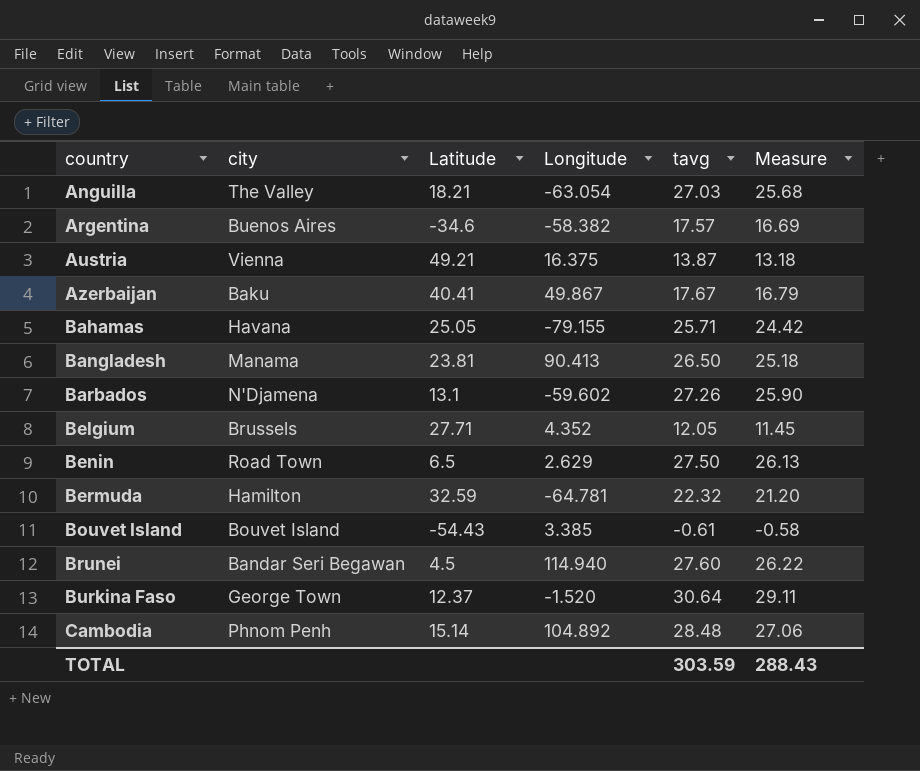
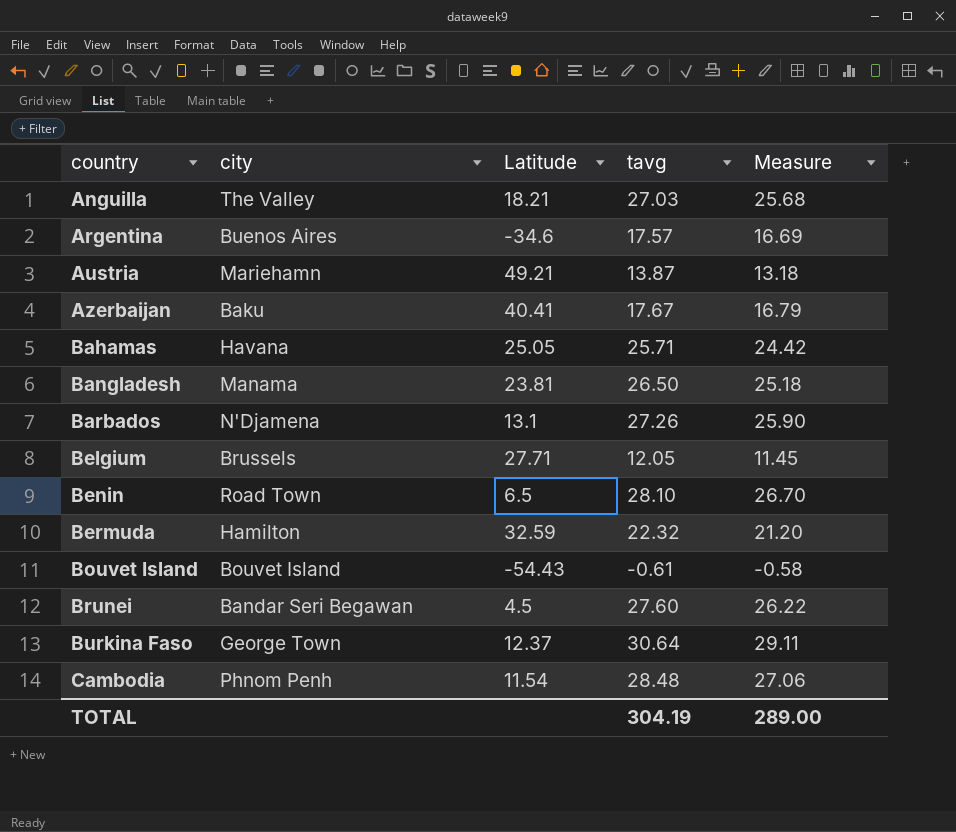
column Longitude | position: 4 -> none
Austria | city: Vienna -> Mariehamn
Benin | tavg: 27.50 -> 28.10
Benin | Measure: 26.13 -> 26.70
Cambodia | Latitude: 15.14 -> 11.54
TOTAL | tavg: 303.59 -> 304.19
TOTAL | Measure: 288.43 -> 289.00

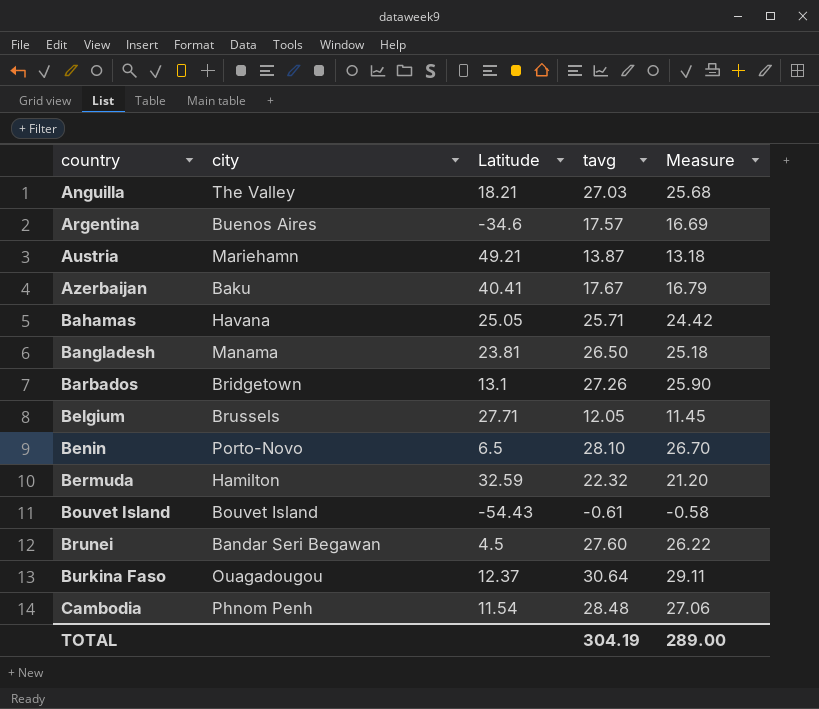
Barbados | city: N'Djamena -> Bridgetown
Benin | city: Road Town -> Porto-Novo
Burkina Faso | city: George Town -> Ouagadougou

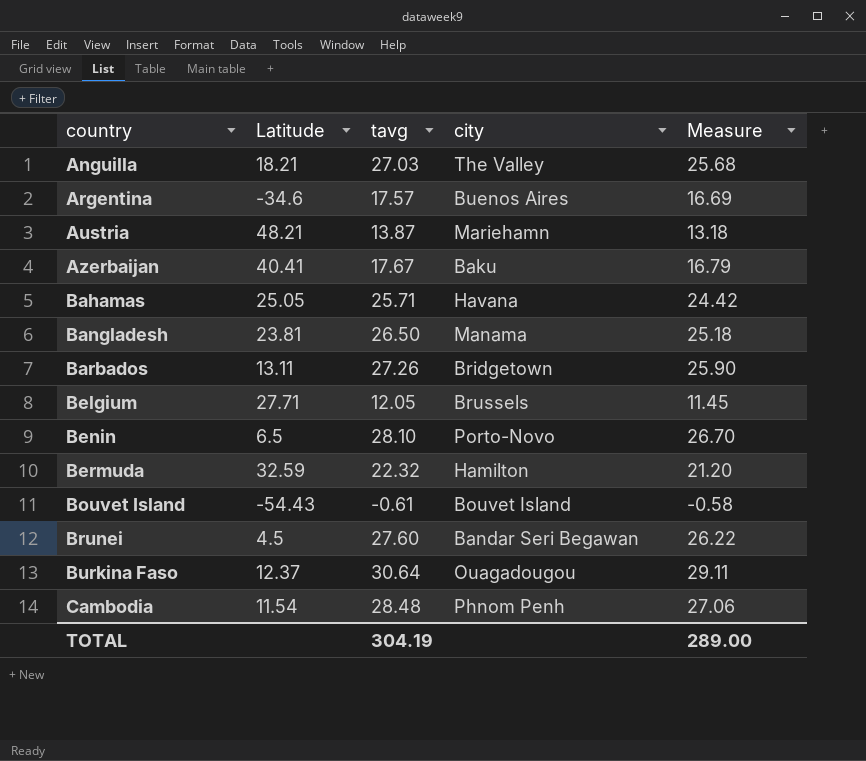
column city | position: 2 -> 4
Austria | Latitude: 49.21 -> 48.21
Barbados | Latitude: 13.1 -> 13.11

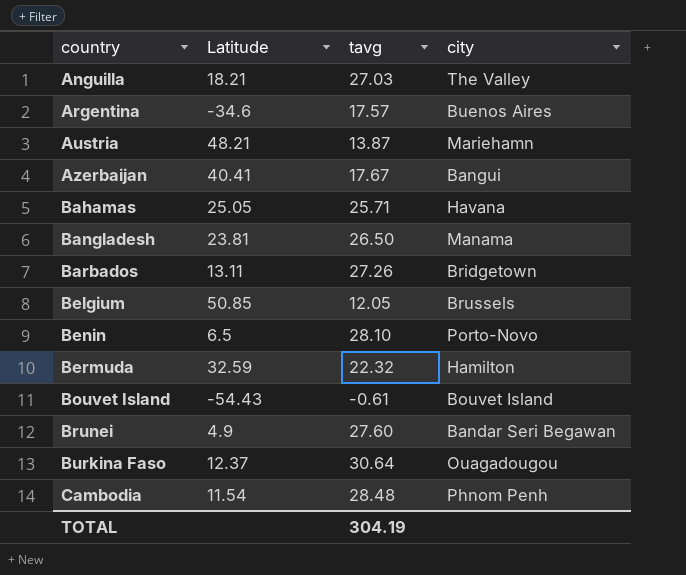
column Measure | formula: [tavg] * 0.95 -> none
Azerbaijan | city: Baku -> Bangui
Belgium | Latitude: 27.71 -> 50.85
Brunei | Latitude: 4.5 -> 4.9

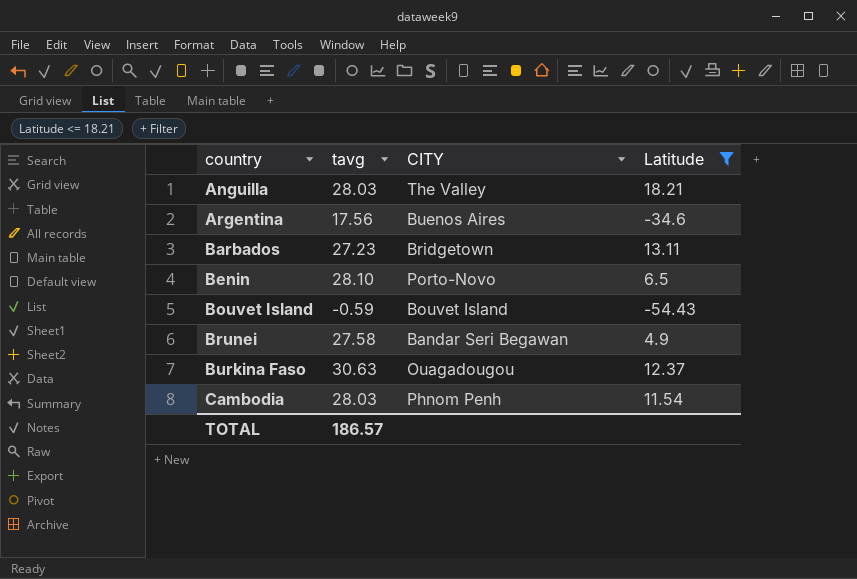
filter: none -> Latitude <= 18.21
column name: city -> CITY
column Latitude | position: 2 -> 4
Anguilla | tavg: 27.03 -> 28.03
Argentina | tavg: 17.57 -> 17.56
Barbados | tavg: 27.26 -> 27.23
Bouvet Island | tavg: -0.61 -> -0.59
Brunei | tavg: 27.60 -> 27.58
Burkina Faso | tavg: 30.64 -> 30.63
Cambodia | tavg: 28.48 -> 28.03
TOTAL | tavg: 304.19 -> 186.57

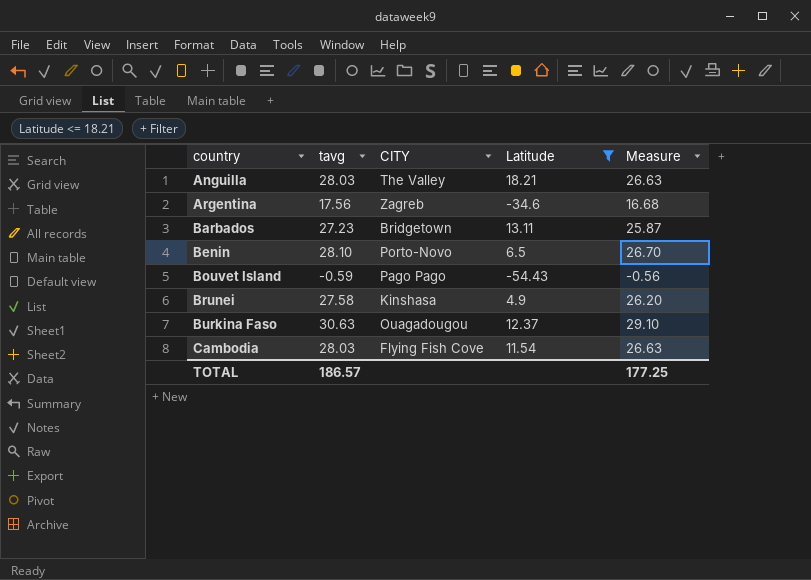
column Measure | formula: none -> [tavg] * 0.95
Argentina | CITY: Buenos Aires -> Zagreb
Bouvet Island | CITY: Bouvet Island -> Pago Pago
Brunei | CITY: Bandar Seri Begawan -> Kinshasa
Cambodia | CITY: Phnom Penh -> Flying Fish Cove

